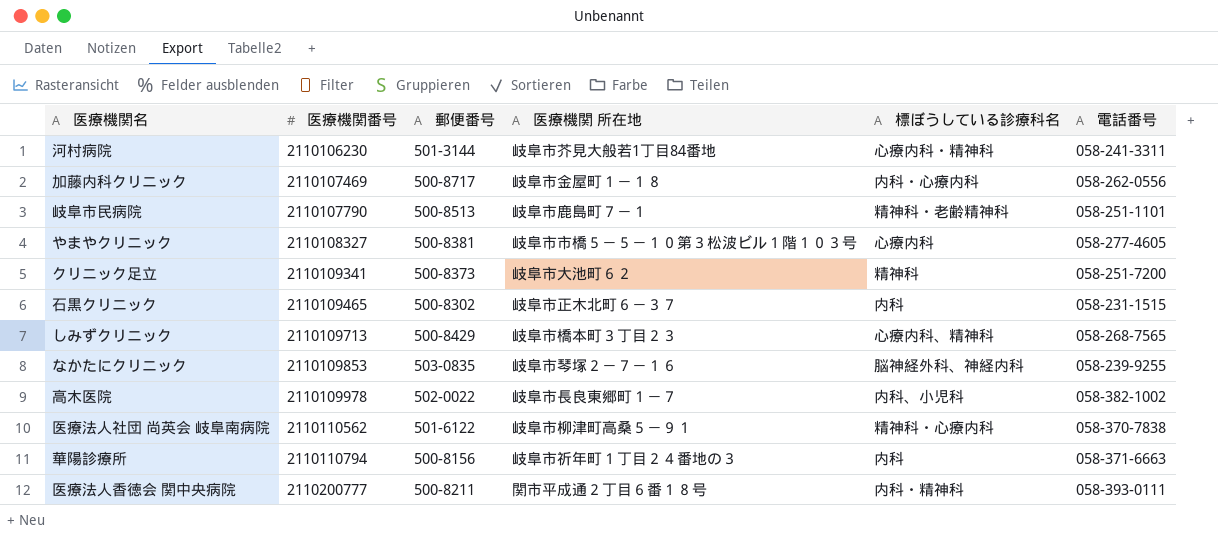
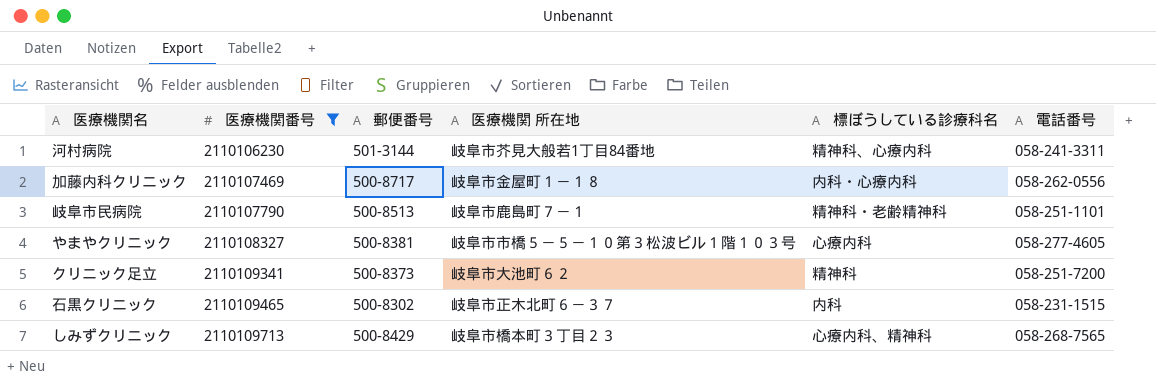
filter: none -> 医療機関番号 <= 2110109713
河村病院 | 標ぼうしている診療科名: 心療内科・精神科 -> 精神科、心療内科

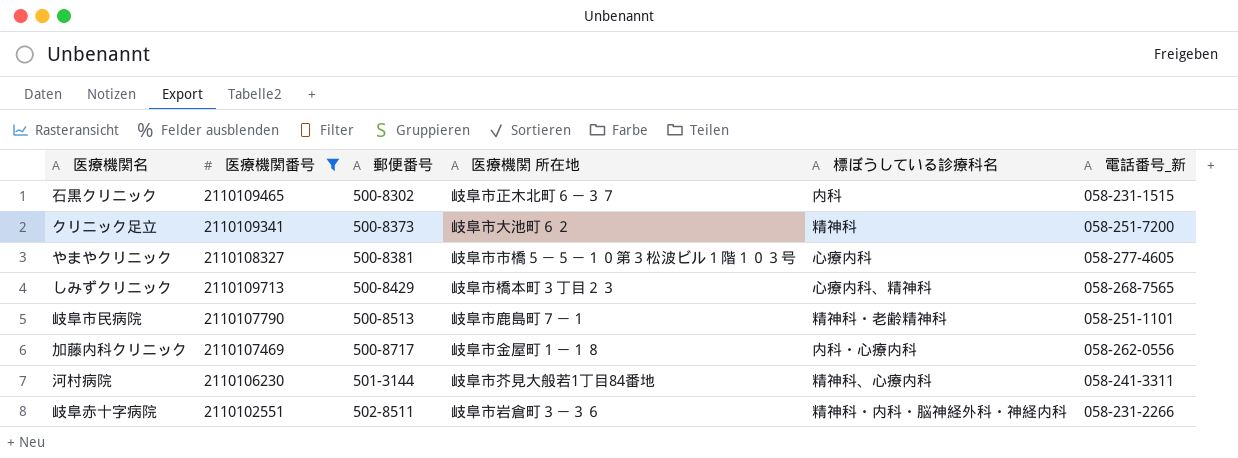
row order: 医療機関番号 ascending -> 郵便番号 ascending
column name: 電話番号 -> 電話番号_新
row 岐阜赤十字病院: none -> 2110102551 | 502-8511 | 岐阜市岩倉町３－３６ | 精神科・内科・脳神経外科・神経内科 | 058-231-2266

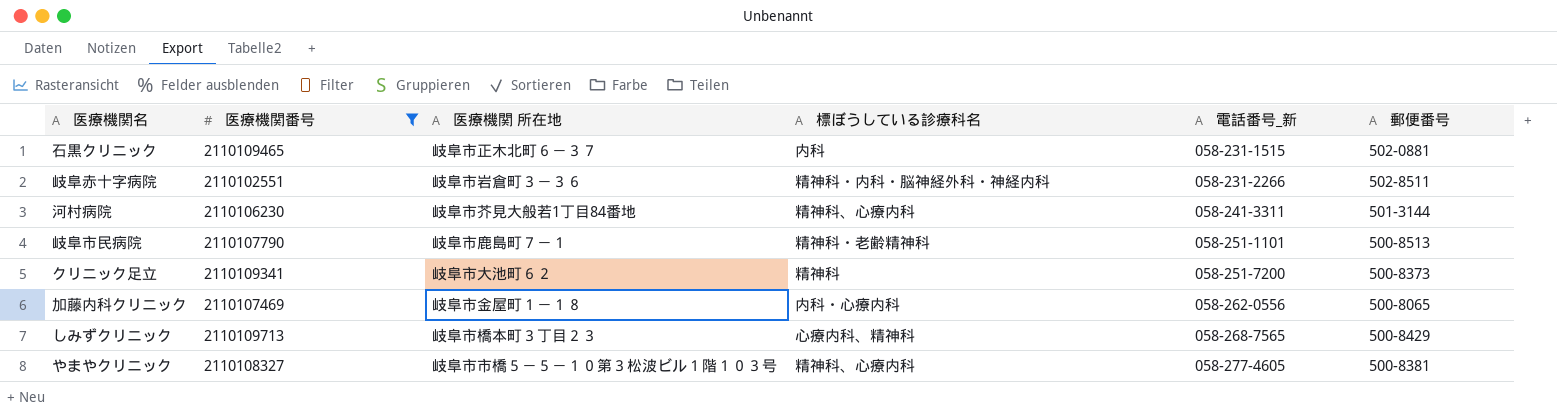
row order: 郵便番号 ascending -> 電話番号_新 ascending
column 郵便番号 | position: 3 -> 6
石黒クリニック | 郵便番号: 500-8302 -> 502-0881
加藤内科クリニック | 郵便番号: 500-8717 -> 500-8065
やまやクリニック | 標ぼうしている診療科名: 心療内科 -> 精神科、心療内科

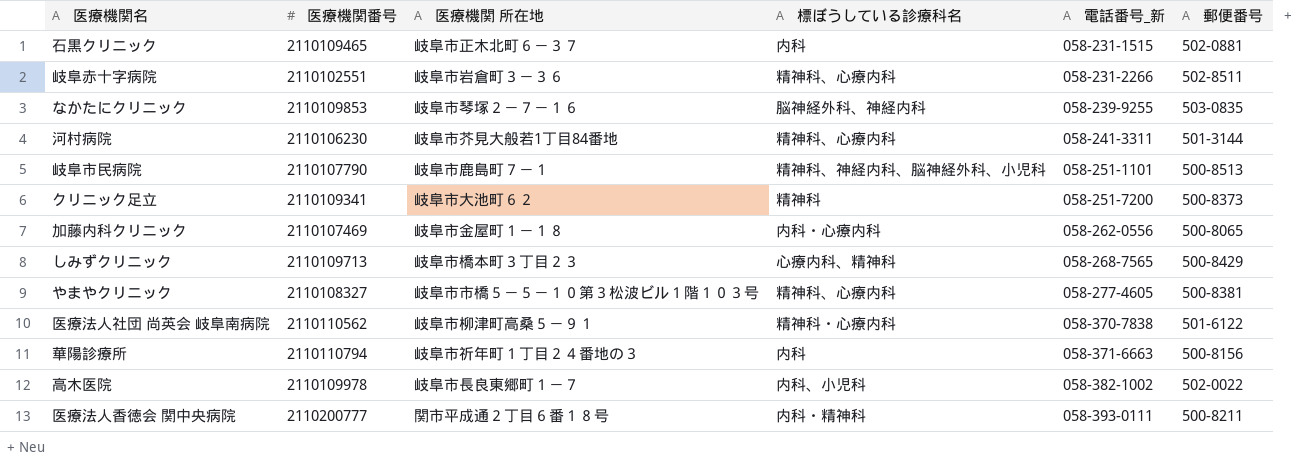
filter: 医療機関番号 <= 2110109713 -> none
岐阜赤十字病院 | 標ぼうしている診療科名: 精神科・内科・脳神経外科・神経内科 -> 精神科、心療内科
岐阜市民病院 | 標ぼうしている診療科名: 精神科・老齢精神科 -> 精神科、神経内科、脳神経外科、小児科

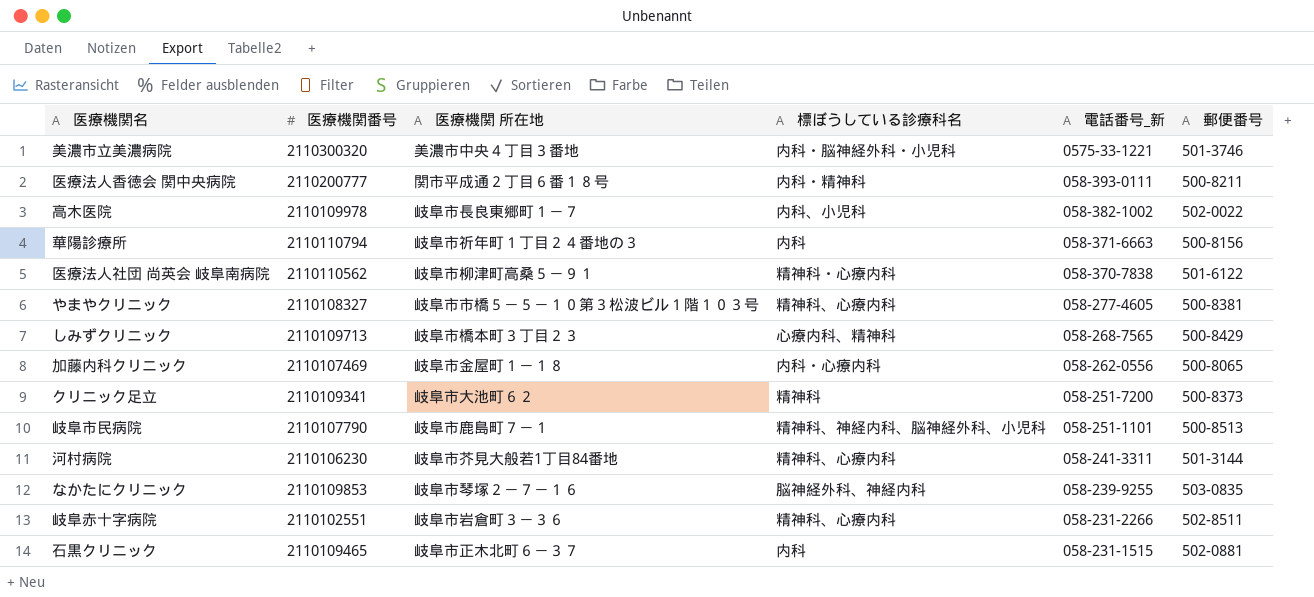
row order: 電話番号_新 ascending -> 電話番号_新 descending
row 美濃市立美濃病院: none -> 2110300320 | 美濃市中央４丁目３番地 | 内科・脳神経外科・小児科 | 0575-33-1221 | 501-3746

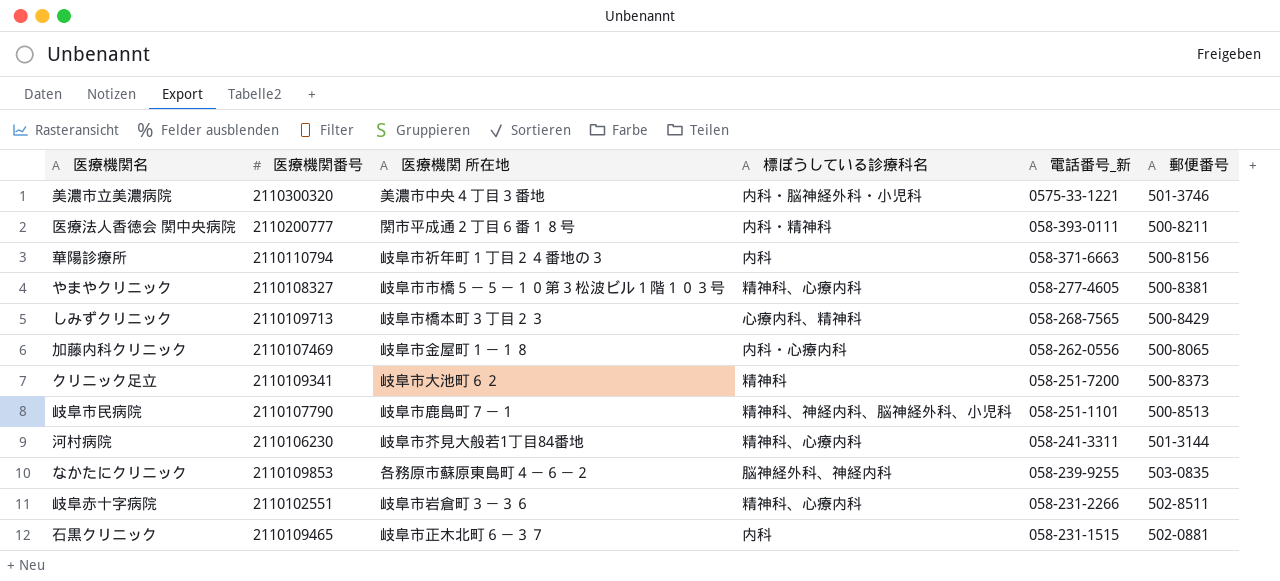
row 高木医院: 2110109978 | 岐阜市長良東郷町１－７ | 内科、小児科 | 058-382-1002 | 502-0022 -> none
row 医療法人社団 尚英会 岐阜南病院: 2110110562 | 岐阜市柳津町高桑５－９１ | 精神科・心療内科 | 058-370-7838 | 501-6122 -> none
なかたにクリニック | 医療機関 所在地: 岐阜市琴塚２－７－１６ -> 各務原市蘇原東島町４－６－２

